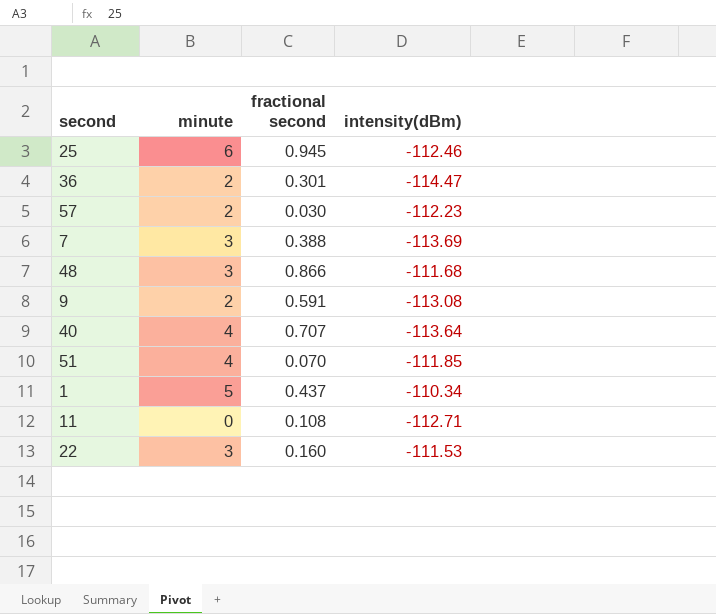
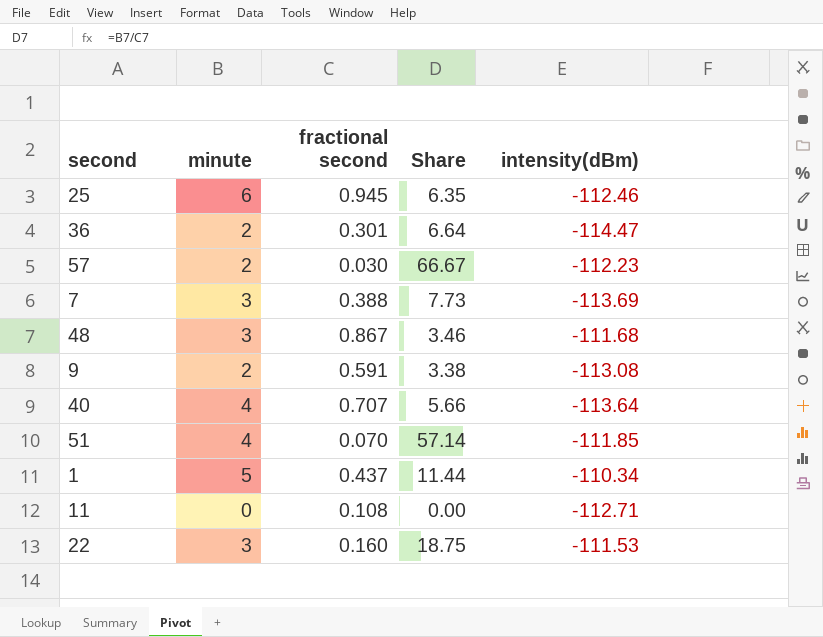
column Share | formula: none -> [minute] / [fractional second]
48 | fractional second: 0.866 -> 0.867

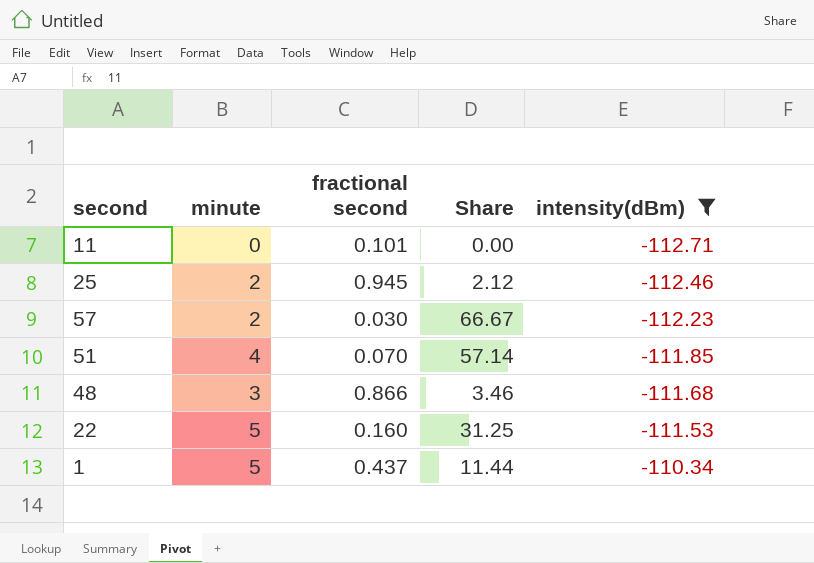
filter: none -> intensity(dBm) >= -112.71
row order: none -> intensity(dBm) ascending
11 | fractional second: 0.108 -> 0.101
25 | minute: 6 -> 2
25 | Share: 6.35 -> 2.12
48 | fractional second: 0.867 -> 0.866
22 | minute: 3 -> 5
22 | Share: 18.75 -> 31.25

